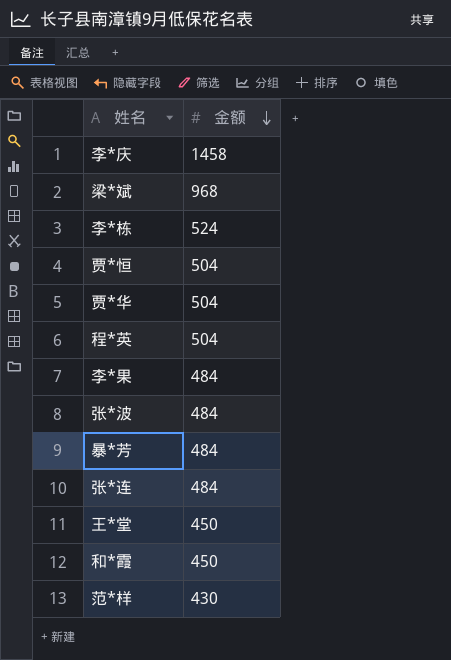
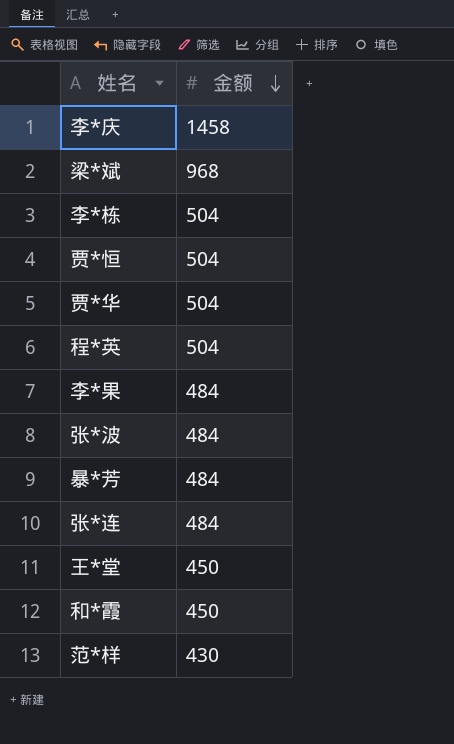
李*栋 | 金额: 524 -> 504

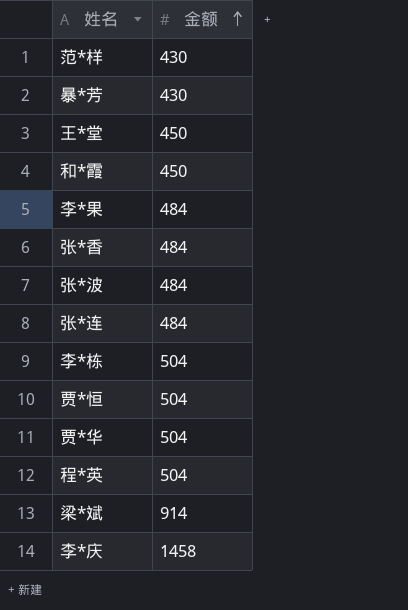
row order: 金额 descending -> 金额 ascending
暴*芳 | 金额: 484 -> 430
row 张*香: none -> 484
梁*斌 | 金额: 968 -> 914

